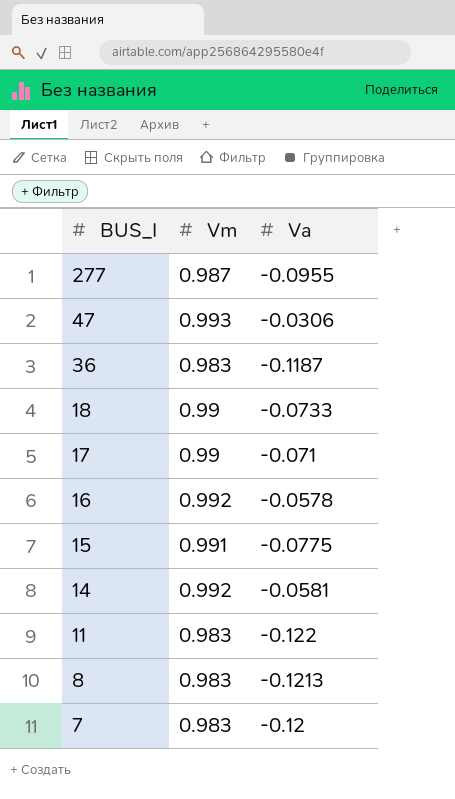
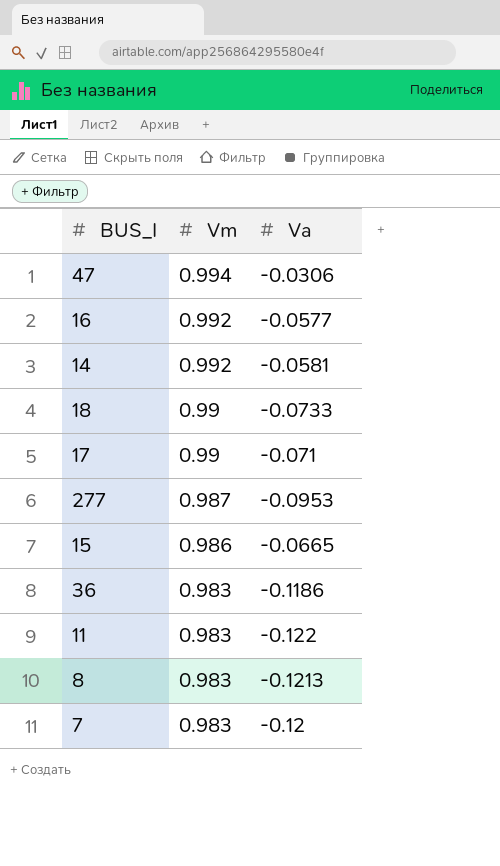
row order: BUS_I descending -> Vm descending
47 | Vm: 0.993 -> 0.994
16 | Va: -0.0578 -> -0.0577
277 | Va: -0.0955 -> -0.0953
15 | Vm: 0.991 -> 0.986
15 | Va: -0.0775 -> -0.0665
36 | Va: -0.1187 -> -0.1186

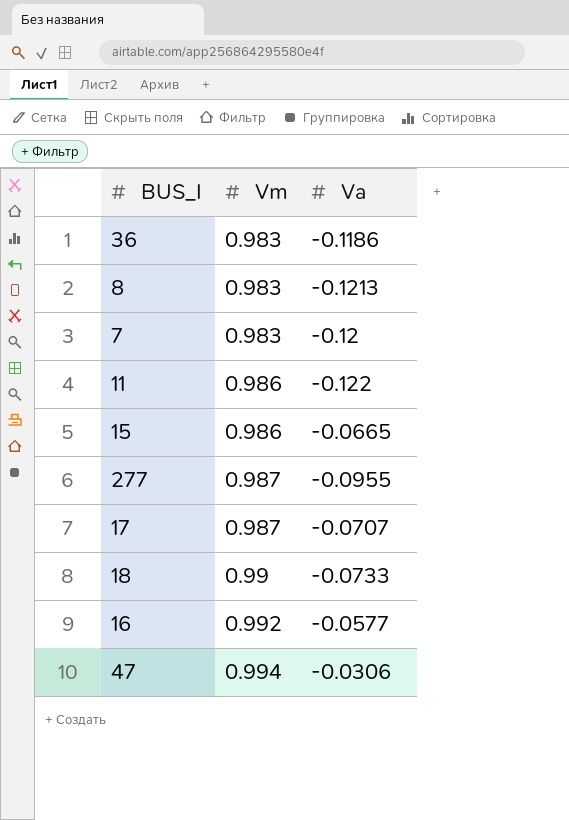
row order: Vm descending -> Vm ascending
row 14: 0.992 | -0.0581 -> none
11 | Vm: 0.983 -> 0.986
277 | Va: -0.0953 -> -0.0955
17 | Vm: 0.99 -> 0.987
17 | Va: -0.071 -> -0.0707

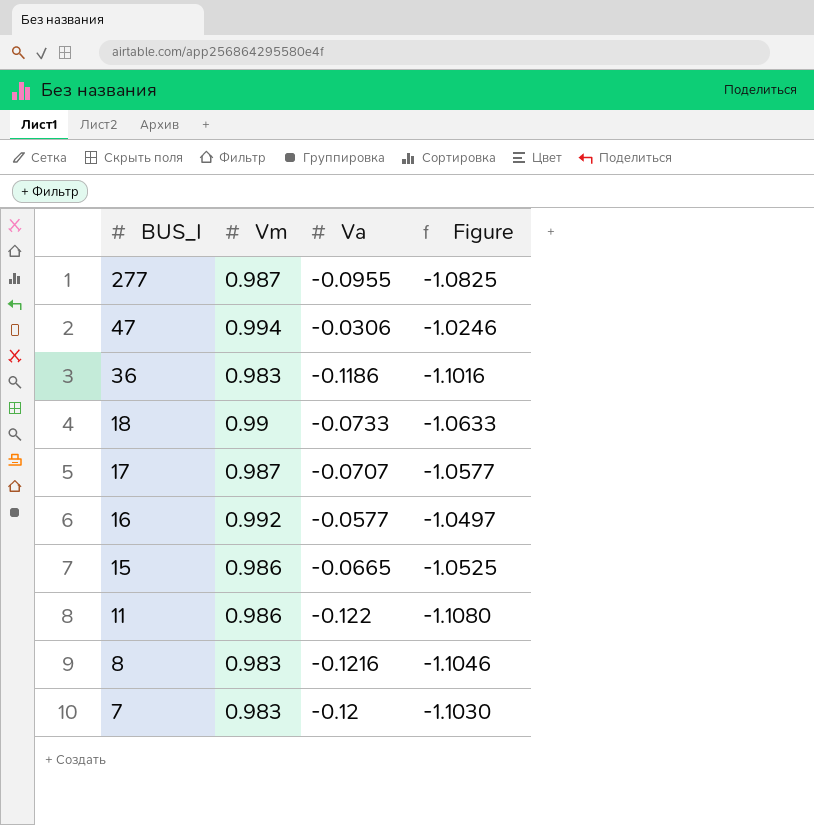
row order: Vm ascending -> BUS_I descending
column Figure | formula: none -> [Va] - [Vm]
8 | Va: -0.1213 -> -0.1216

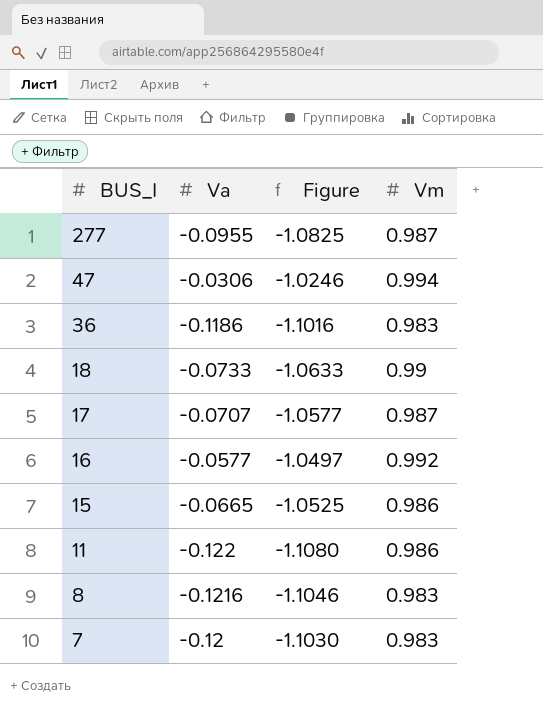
column Vm | position: 2 -> 4

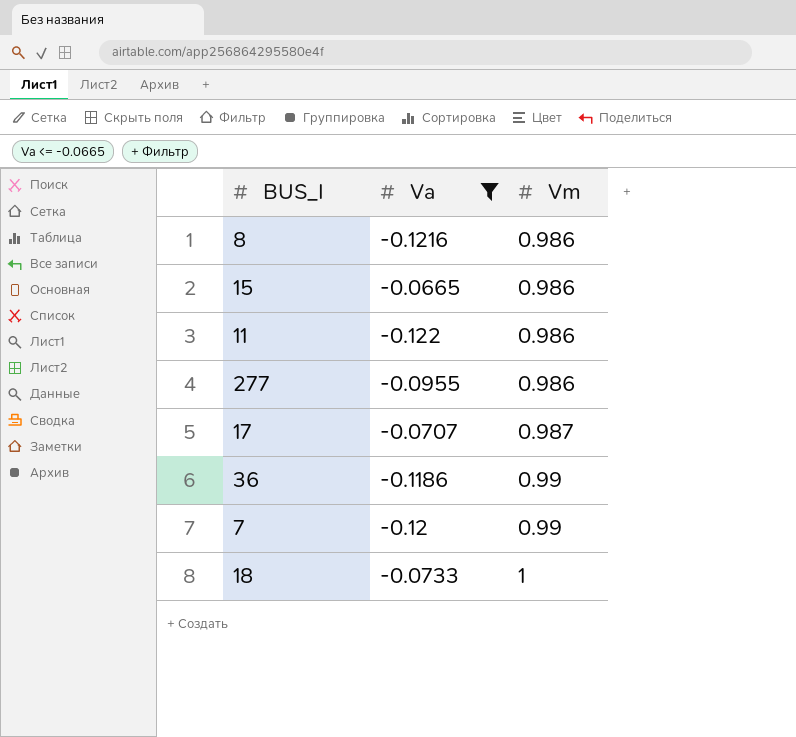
filter: none -> Va <= -0.0665
row order: BUS_I descending -> Vm ascending
column Figure | formula: [Va] - [Vm] -> none
8 | Vm: 0.983 -> 0.986
277 | Vm: 0.987 -> 0.986
36 | Vm: 0.983 -> 0.99
7 | Vm: 0.983 -> 0.99
18 | Vm: 0.99 -> 1

